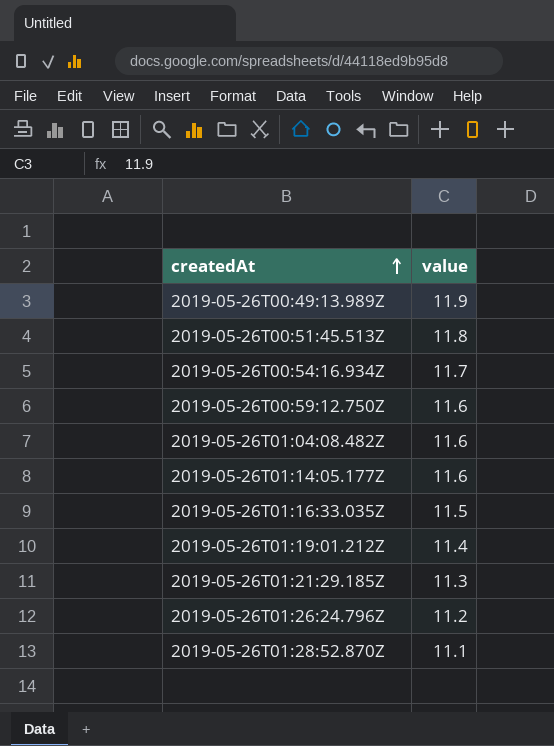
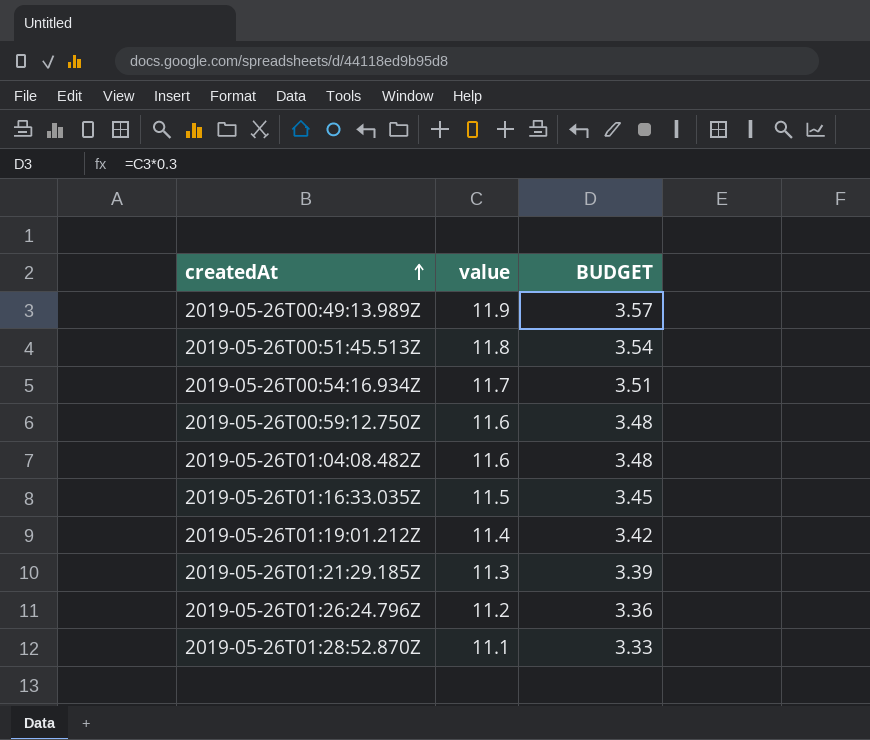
column BUDGET | formula: none -> [value] * 0.3
row 2019-05-26T01:14:05.177Z: 11.6 -> none

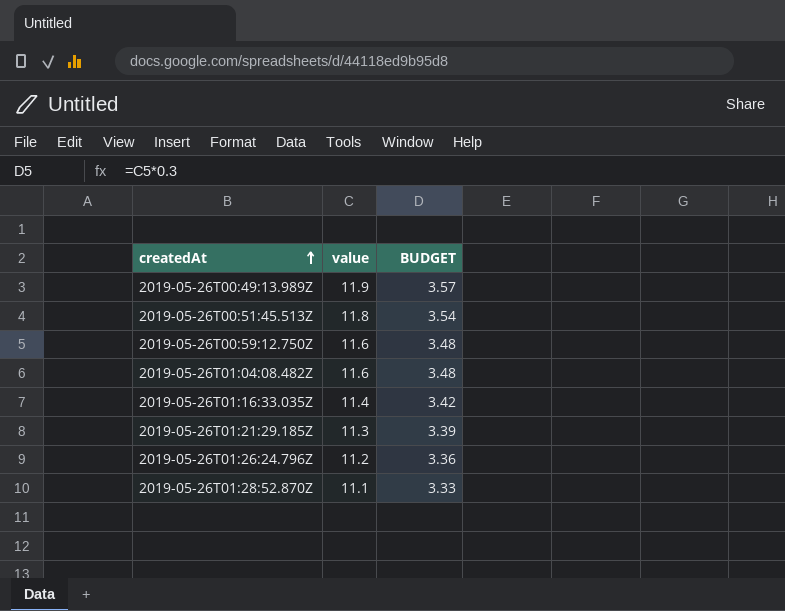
row 2019-05-26T00:54:16.934Z: 11.7 | 3.51 -> none
row 2019-05-26T01:19:01.212Z: 11.4 | 3.42 -> none
2019-05-26T01:16:33.035Z | value: 11.5 -> 11.4
2019-05-26T01:16:33.035Z | BUDGET: 3.45 -> 3.42

